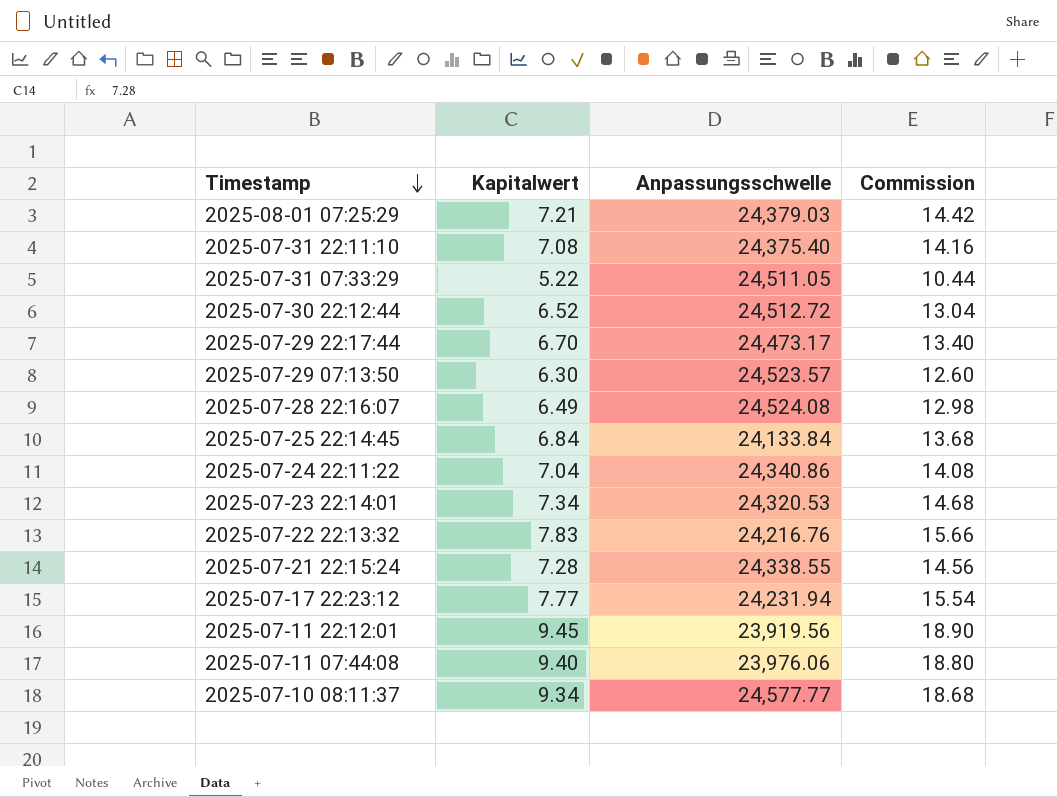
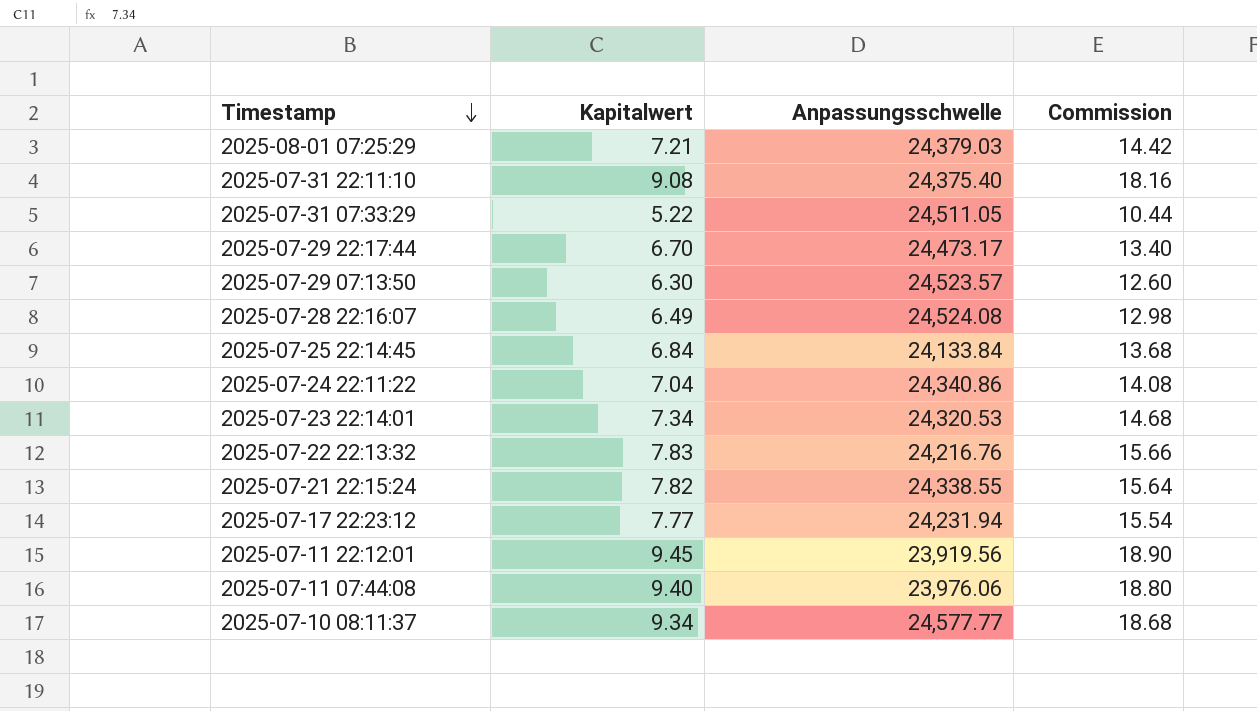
row 2025-07-30 22:12:44: 6.52 | 24,512.72 | 13.04 -> none
2025-07-31 22:11:10 | Kapitalwert: 7.08 -> 9.08
2025-07-31 22:11:10 | Commission: 14.16 -> 18.16
2025-07-21 22:15:24 | Kapitalwert: 7.28 -> 7.82
2025-07-21 22:15:24 | Commission: 14.56 -> 15.64

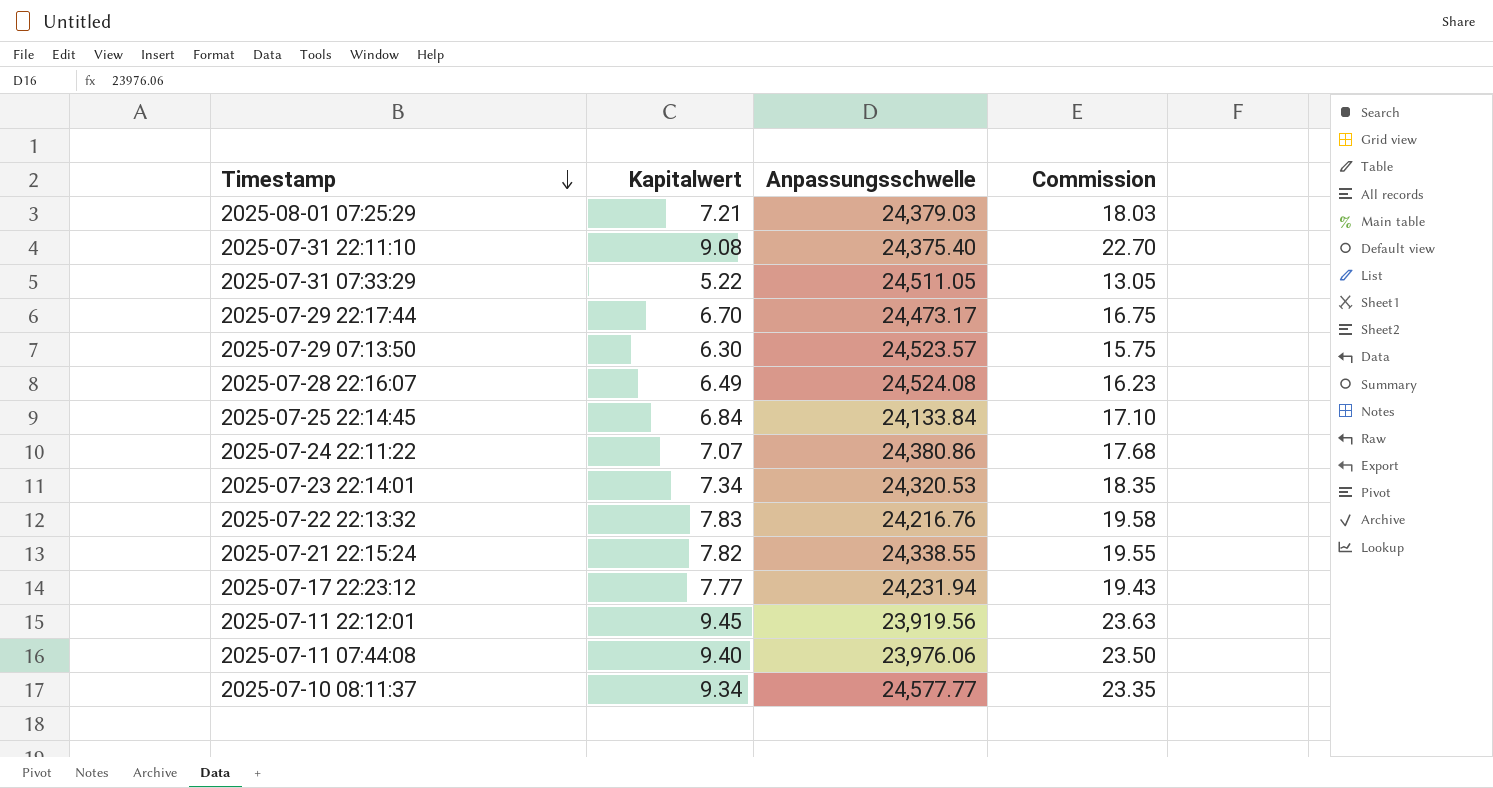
column Commission | formula: [Kapitalwert] * 2 -> [Kapitalwert] * 2.5
2025-07-24 22:11:22 | Kapitalwert: 7.04 -> 7.07
2025-07-24 22:11:22 | Anpassungsschwelle: 24,340.86 -> 24,380.86

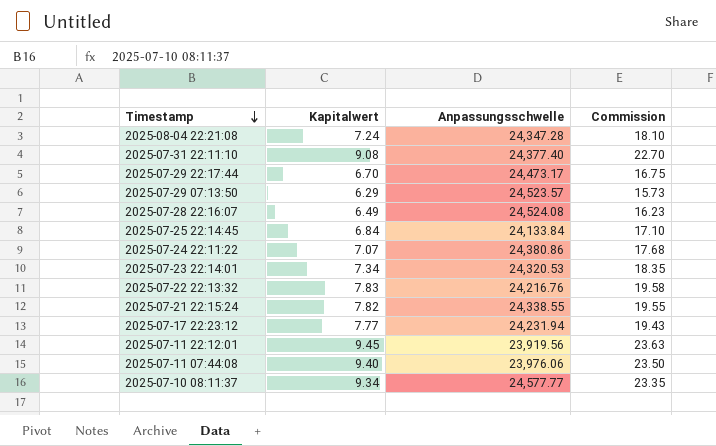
row 2025-08-01 07:25:29: 7.21 | 24,379.03 | 18.03 -> none
row 2025-07-31 07:33:29: 5.22 | 24,511.05 | 13.05 -> none
row 2025-08-04 22:21:08: none -> 7.24 | 24,347.28 | 18.10
2025-07-31 22:11:10 | Anpassungsschwelle: 24,375.40 -> 24,377.40
2025-07-29 07:13:50 | Kapitalwert: 6.30 -> 6.29
2025-07-29 07:13:50 | Commission: 15.75 -> 15.73

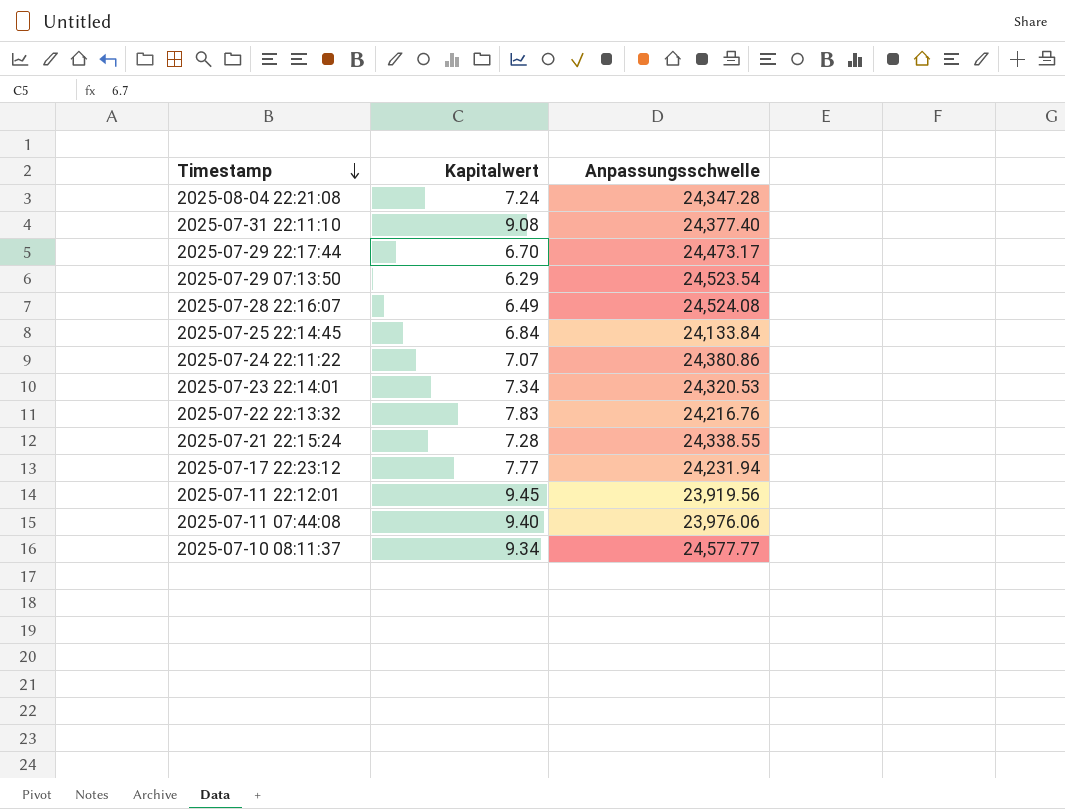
column Commission | formula: [Kapitalwert] * 2.5 -> none
2025-07-29 07:13:50 | Anpassungsschwelle: 24,523.57 -> 24,523.54
2025-07-21 22:15:24 | Kapitalwert: 7.82 -> 7.28

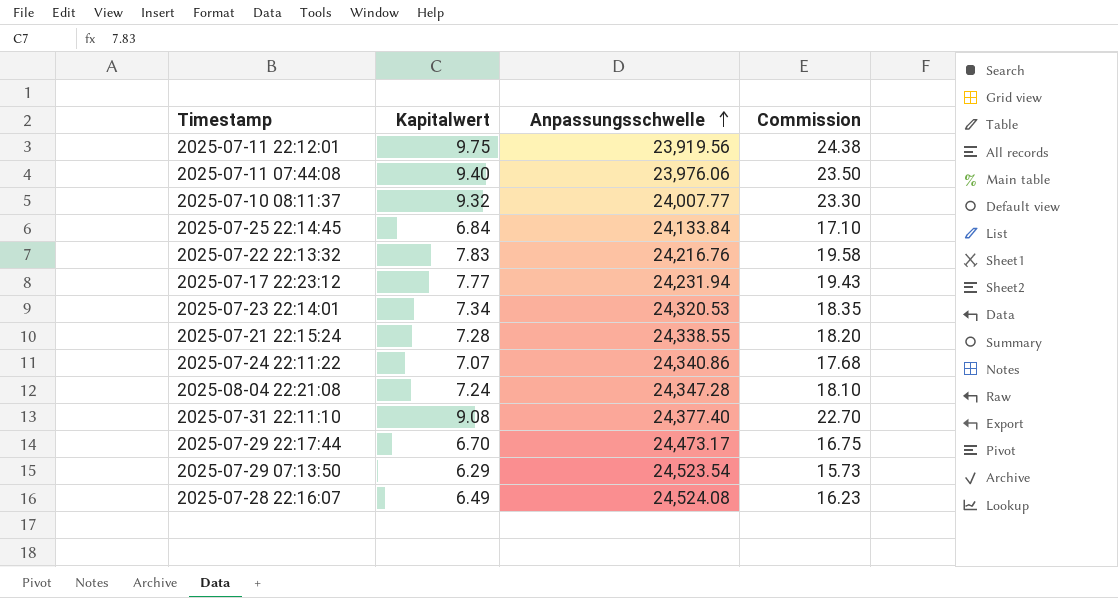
row order: Timestamp descending -> Anpassungsschwelle ascending
column Commission | formula: none -> [Kapitalwert] * 2.5
2025-07-11 22:12:01 | Kapitalwert: 9.45 -> 9.75
2025-07-10 08:11:37 | Kapitalwert: 9.34 -> 9.32
2025-07-10 08:11:37 | Anpassungsschwelle: 24,577.77 -> 24,007.77
2025-07-24 22:11:22 | Anpassungsschwelle: 24,380.86 -> 24,340.86

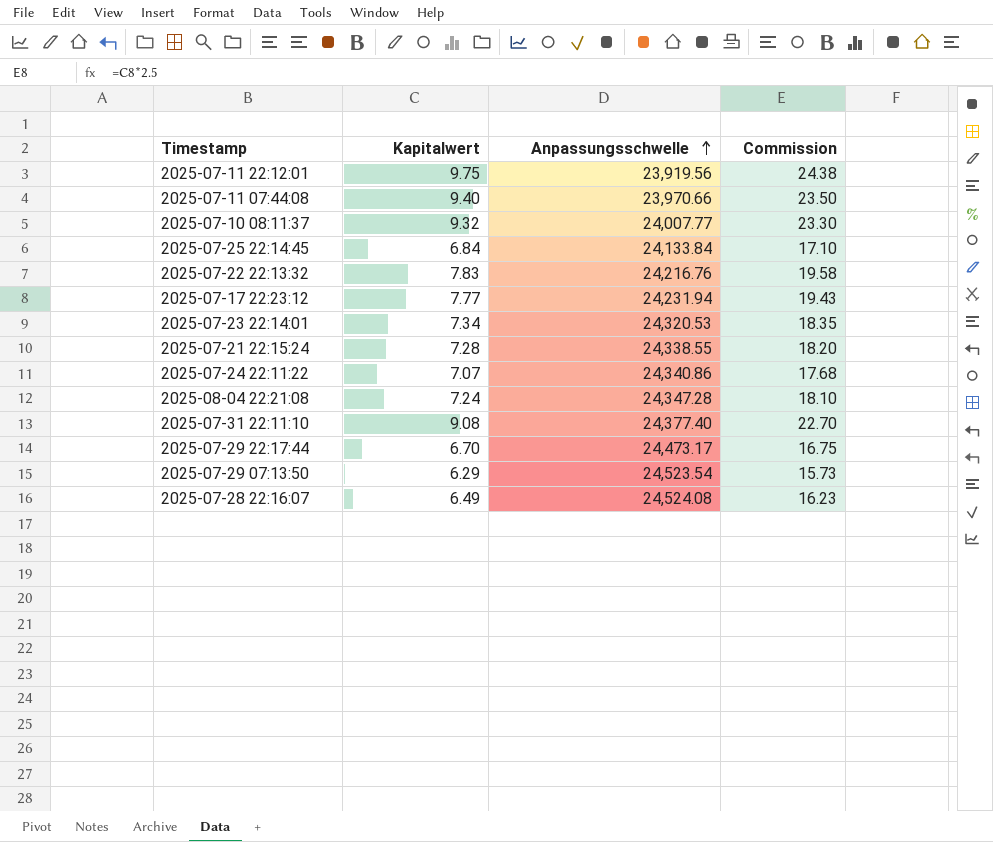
2025-07-11 07:44:08 | Anpassungsschwelle: 23,976.06 -> 23,970.66

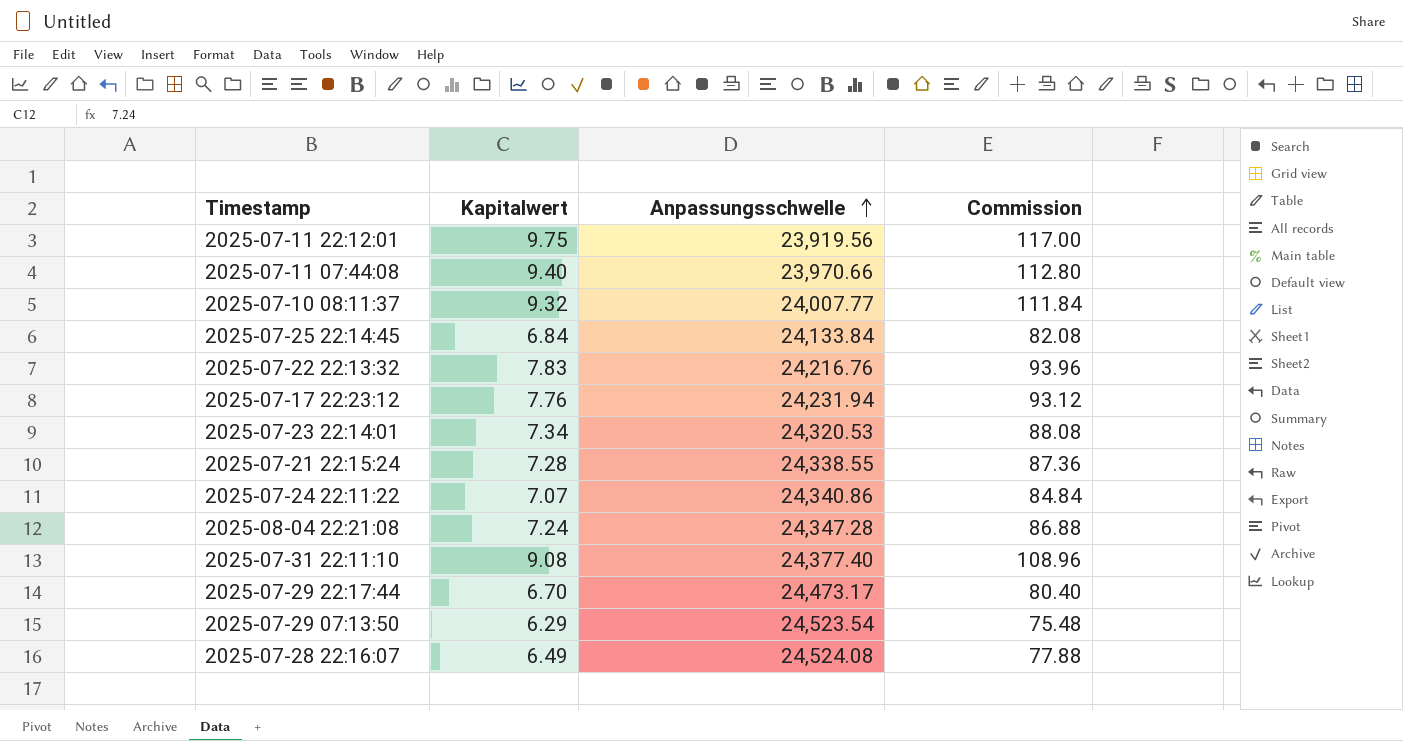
column Commission | formula: [Kapitalwert] * 2.5 -> [Kapitalwert] * 12
2025-07-17 22:23:12 | Kapitalwert: 7.77 -> 7.76

